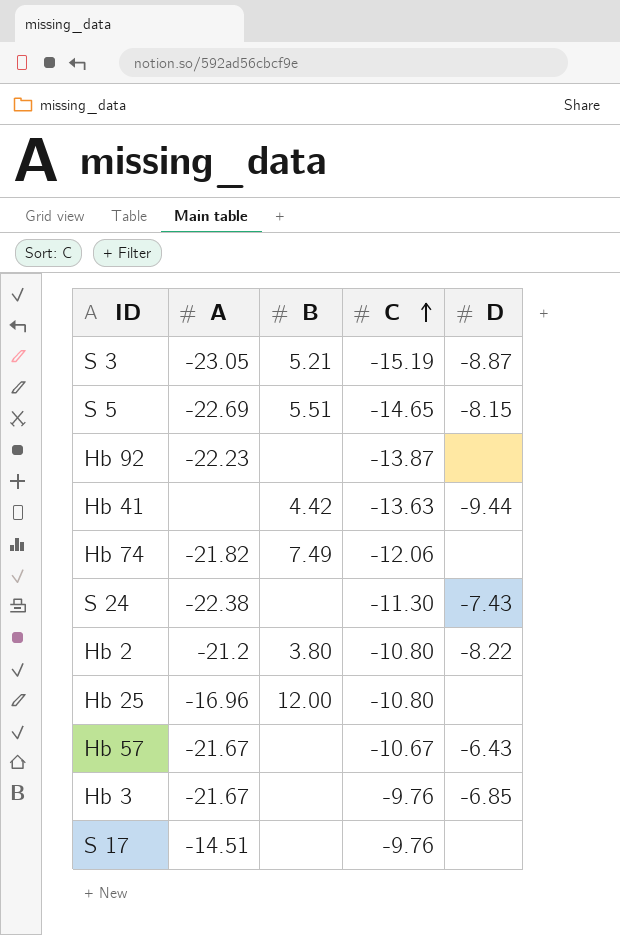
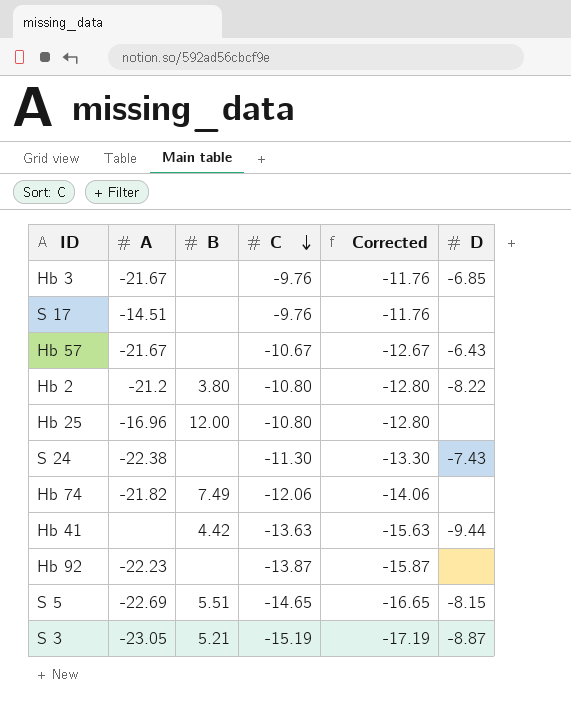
row order: C ascending -> C descending
column Corrected | formula: none -> [C] - 2

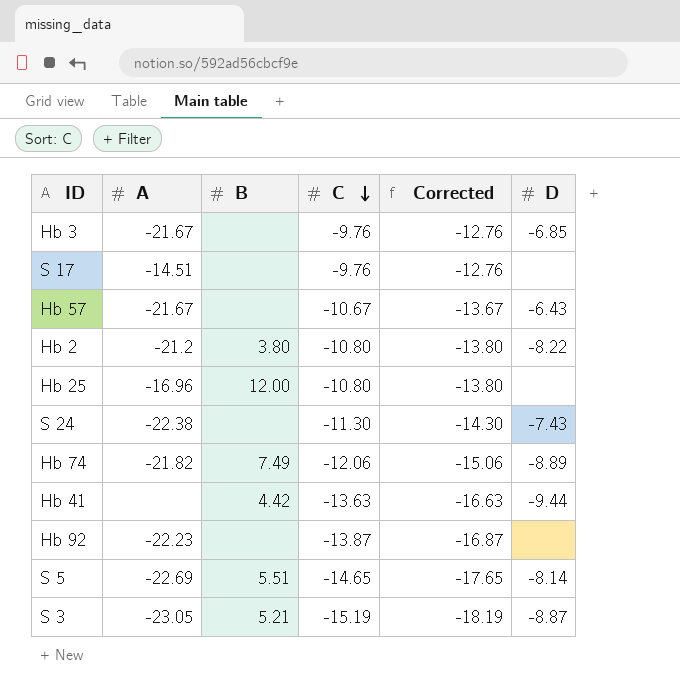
column Corrected | formula: [C] - 2 -> [C] - 3
Hb 74 | D: none -> -8.89
S 5 | D: -8.15 -> -8.14

